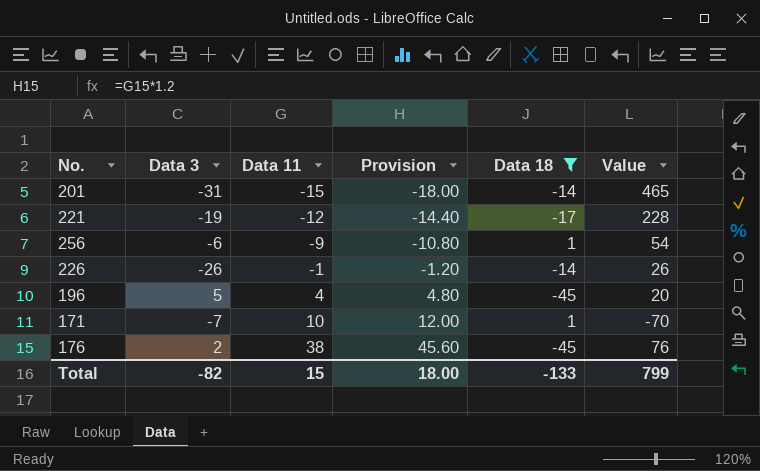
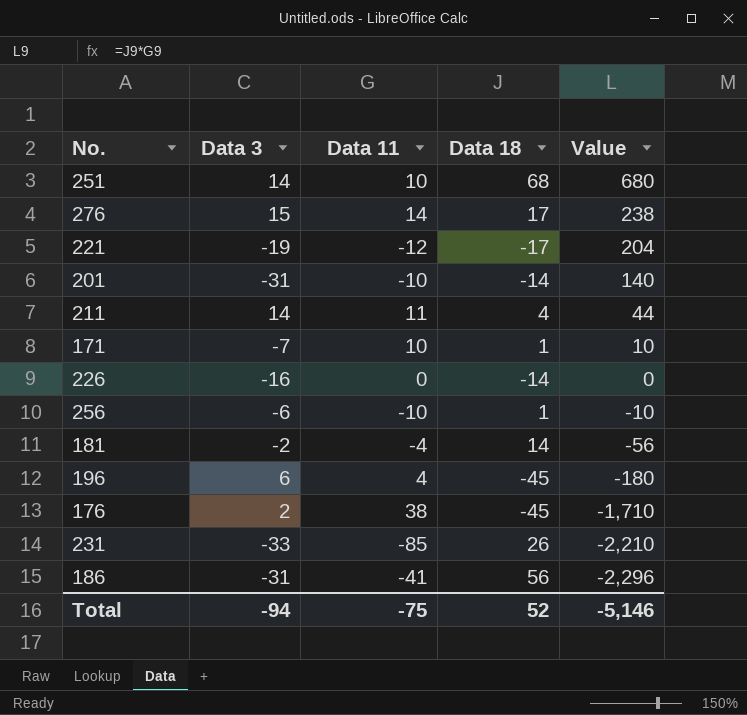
filter: Data 18 <= 1 -> none
row order: Data 11 ascending -> Value descending
column Provision | formula: [Data 11] * 1.2 -> none
column Value | formula: [Data 3] * [Data 11] -> [Data 11] * [Data 18]
201 | Data 11: -15 -> -10
226 | Data 3: -26 -> -16
226 | Data 11: -1 -> 0
256 | Data 11: -9 -> -10
196 | Data 3: 5 -> 6
Total | Data 3: -82 -> -94
Total | Data 11: 15 -> -75
Total | Data 18: -133 -> 52
Total | Value: 799 -> -5,146

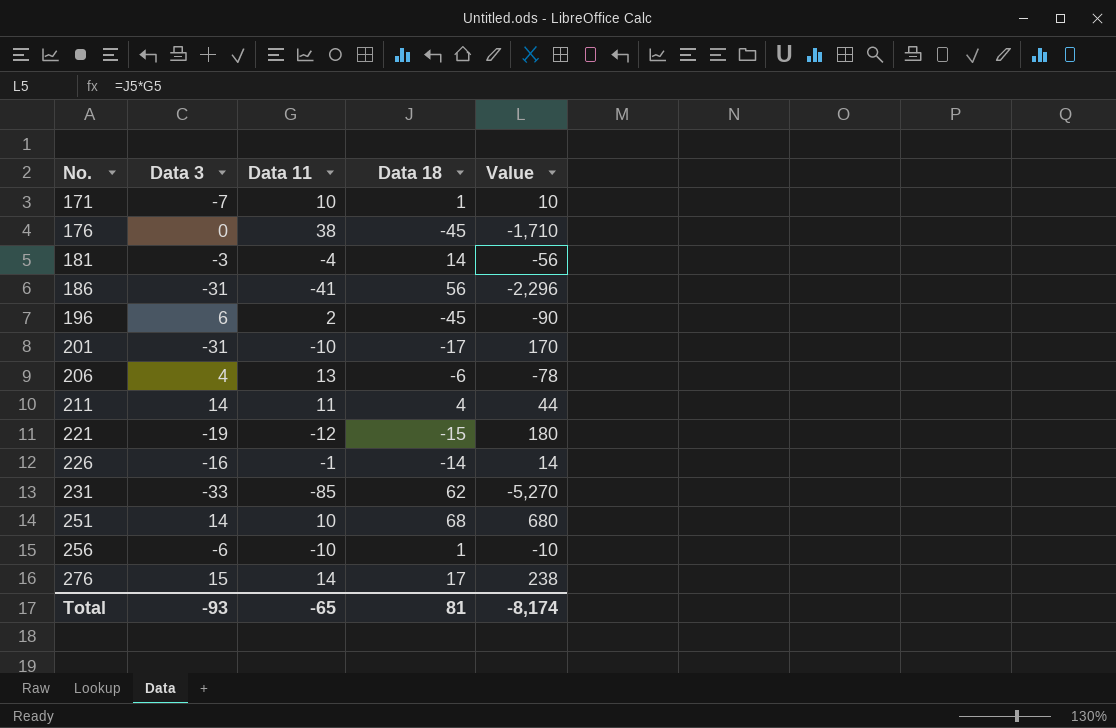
row order: Value descending -> No. ascending
176 | Data 3: 2 -> 0
181 | Data 3: -2 -> -3
196 | Data 11: 4 -> 2
196 | Value: -180 -> -90
201 | Data 18: -14 -> -17
201 | Value: 140 -> 170
row 206: none -> 4 | 13 | -6 | -78
221 | Data 18: -17 -> -15
221 | Value: 204 -> 180
226 | Data 11: 0 -> -1
226 | Value: 0 -> 14
231 | Data 18: 26 -> 62
231 | Value: -2,210 -> -5,270
Total | Data 3: -94 -> -93
Total | Data 11: -75 -> -65
Total | Data 18: 52 -> 81
Total | Value: -5,146 -> -8,174

